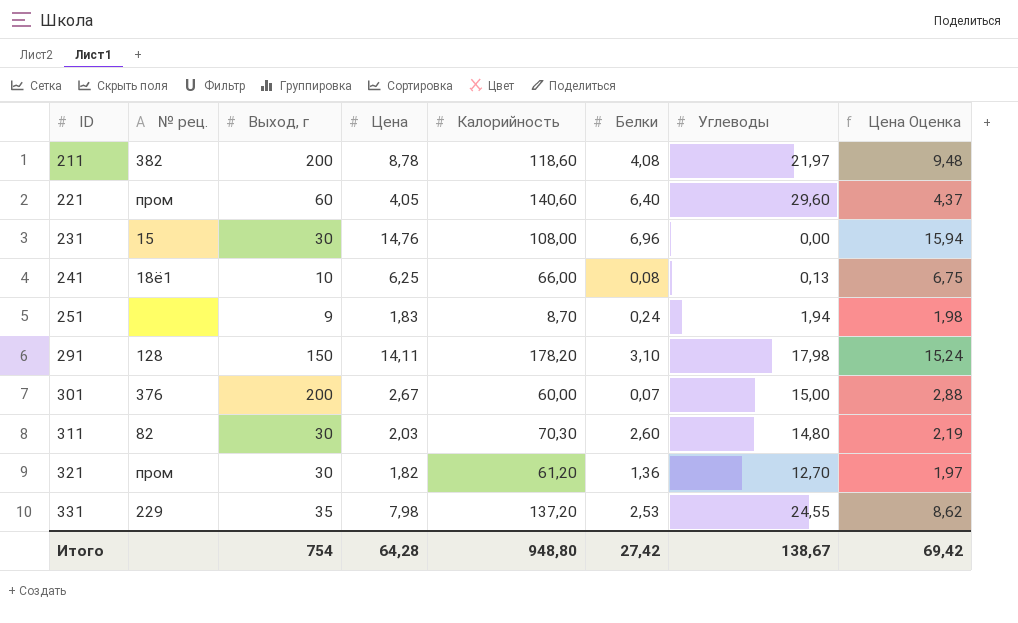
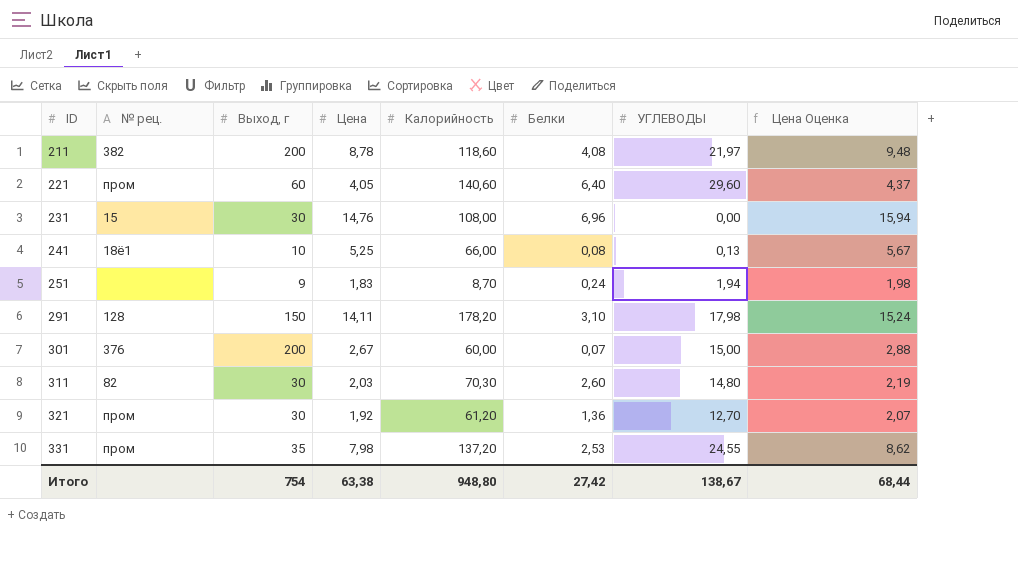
column name: Углеводы -> УГЛЕВОДЫ
241 | Цена: 6,25 -> 5,25
241 | Цена Оценка: 6,75 -> 5,67
321 | Цена: 1,82 -> 1,92
321 | Цена Оценка: 1,97 -> 2,07
331 | № рец.: 229 -> пром
Итого | Цена: 64,28 -> 63,38
Итого | Цена Оценка: 69,42 -> 68,44

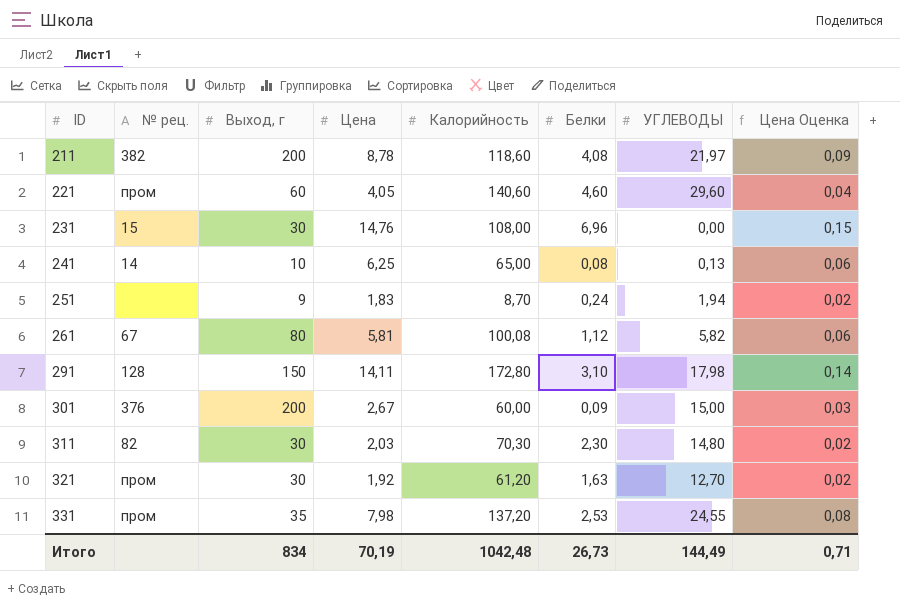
column Цена Оценка | formula: [Цена] * 1,08 -> [Цена] * 0,01
221 | Белки: 6,40 -> 4,60
241 | № рец.: 18ё1 -> 14
241 | Цена: 5,25 -> 6,25
241 | Калорийность: 66,00 -> 65,00
row 261: none -> 67 | 80 | 5,81 | 100,08 | 1,12 | 5,82 | 0,06
291 | Калорийность: 178,20 -> 172,80
301 | Белки: 0,07 -> 0,09
311 | Белки: 2,60 -> 2,30
321 | Белки: 1,36 -> 1,63
Итого | Выход, г: 754 -> 834
Итого | Цена: 63,38 -> 70,19
Итого | Калорийность: 948,80 -> 1042,48
Итого | Белки: 27,42 -> 26,73
Итого | УГЛЕВОДЫ: 138,67 -> 144,49
Итого | Цена Оценка: 68,44 -> 0,71

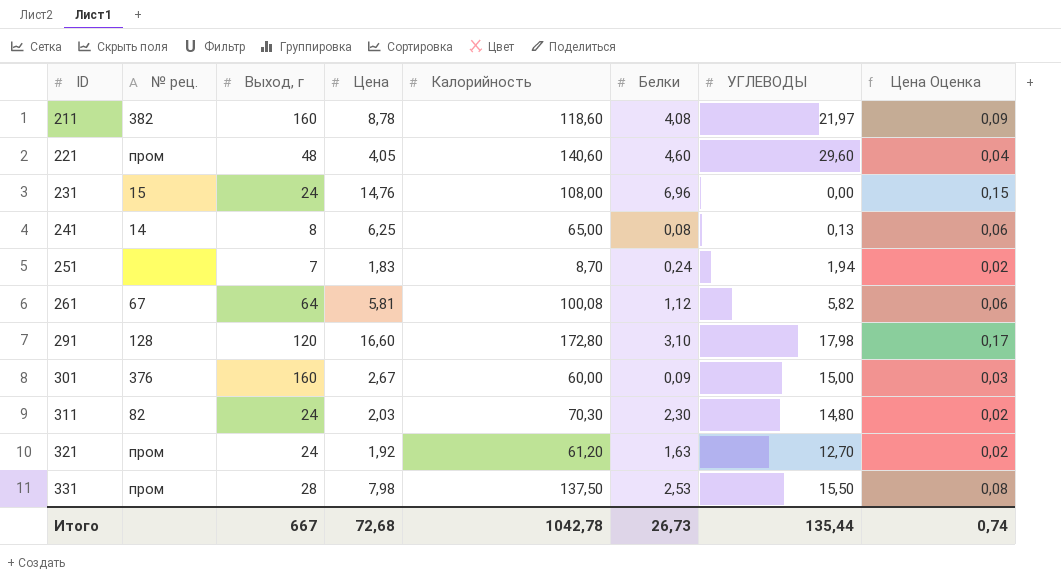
211 | Выход, г: 200 -> 160
221 | Выход, г: 60 -> 48
231 | Выход, г: 30 -> 24
241 | Выход, г: 10 -> 8
251 | Выход, г: 9 -> 7
261 | Выход, г: 80 -> 64
291 | Выход, г: 150 -> 120
291 | Цена: 14,11 -> 16,60
291 | Цена Оценка: 0,14 -> 0,17
301 | Выход, г: 200 -> 160
311 | Выход, г: 30 -> 24
321 | Выход, г: 30 -> 24
331 | Выход, г: 35 -> 28
331 | Калорийность: 137,20 -> 137,50
331 | УГЛЕВОДЫ: 24,55 -> 15,50
Итого | Выход, г: 834 -> 667
Итого | Цена: 70,19 -> 72,68
Итого | Калорийность: 1042,48 -> 1042,78
Итого | УГЛЕВОДЫ: 144,49 -> 135,44
Итого | Цена Оценка: 0,71 -> 0,74

